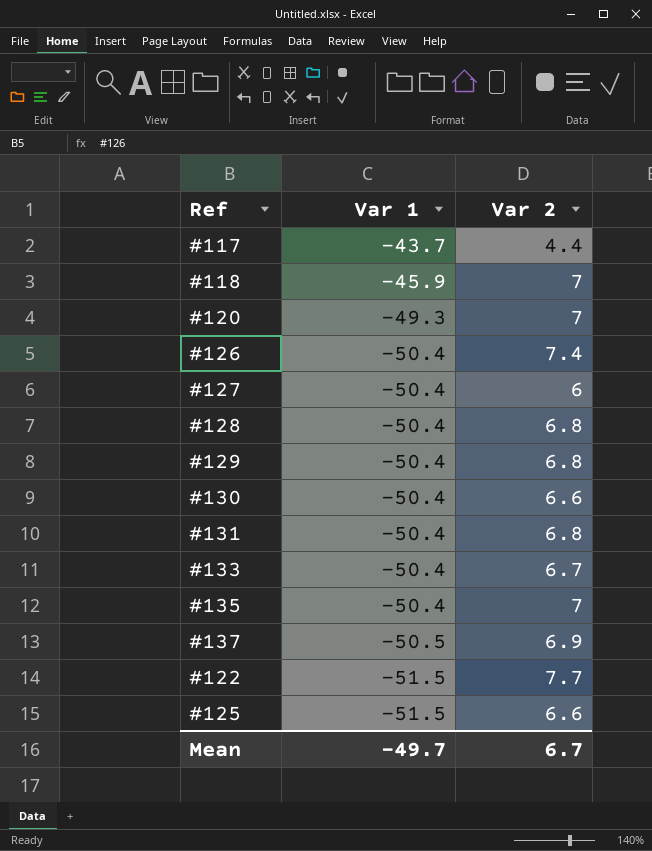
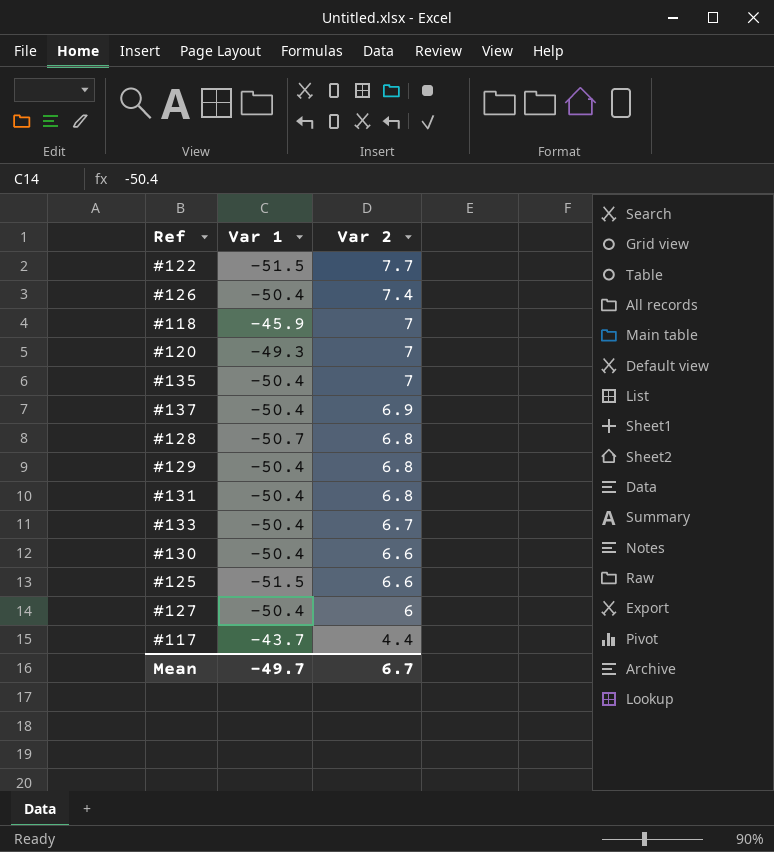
row order: Var 1 descending -> Var 2 descending
#137 | Var 1: -50.5 -> -50.4
#128 | Var 1: -50.4 -> -50.7

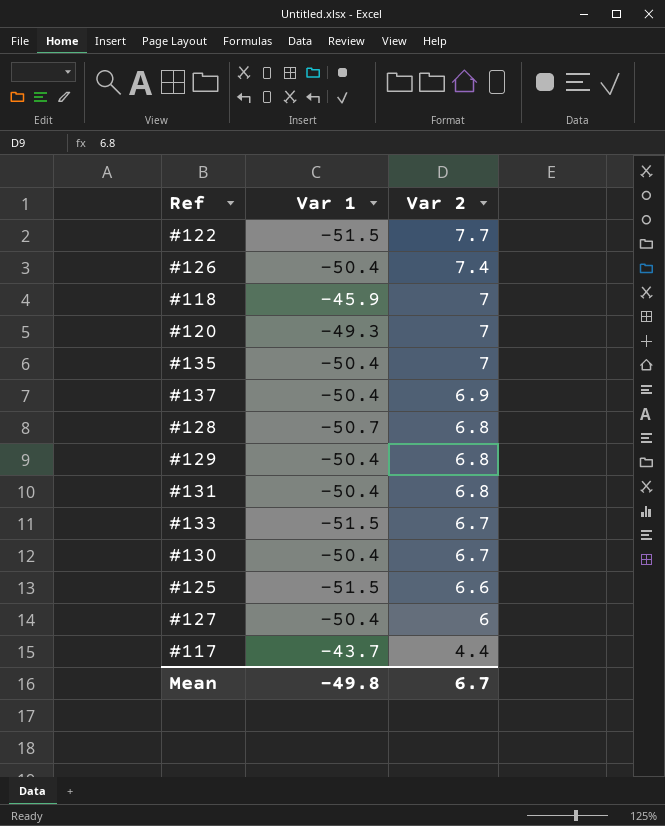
#133 | Var 1: -50.4 -> -51.5
#130 | Var 2: 6.6 -> 6.7
Mean | Var 1: -49.7 -> -49.8

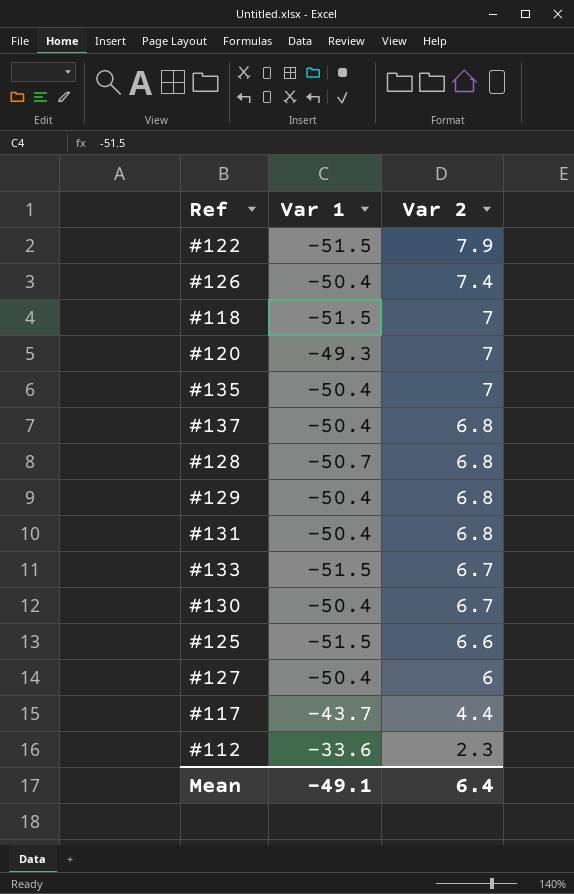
#122 | Var 2: 7.7 -> 7.9
#118 | Var 1: -45.9 -> -51.5
#137 | Var 2: 6.9 -> 6.8
row #112: none -> -33.6 | 2.3
Mean | Var 1: -49.8 -> -49.1
Mean | Var 2: 6.7 -> 6.4

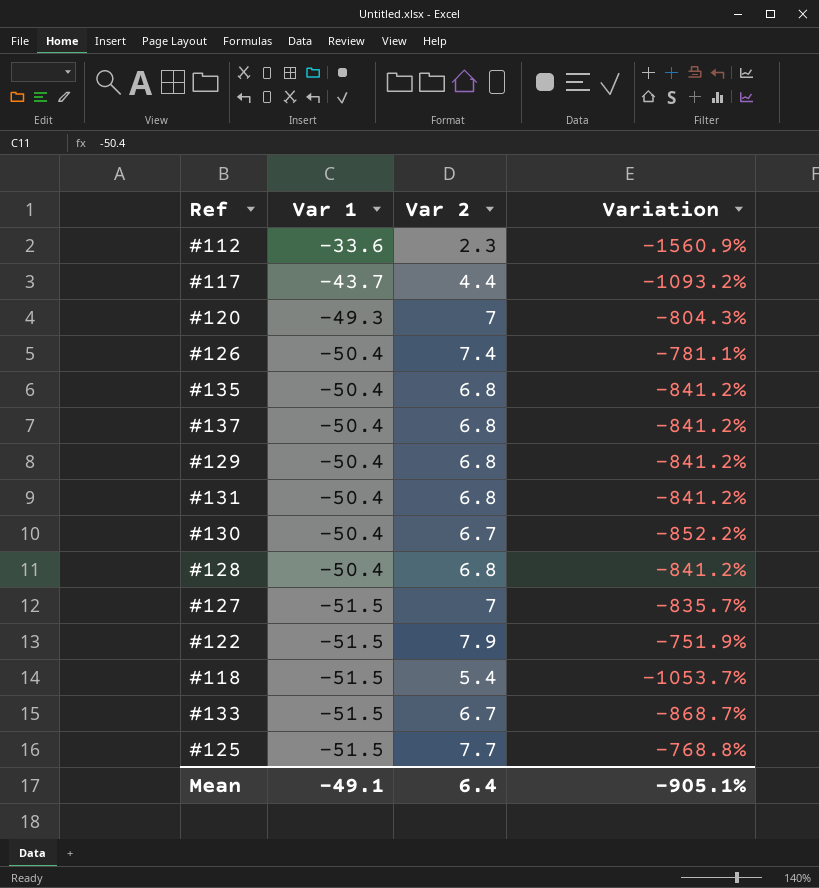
row order: Var 2 descending -> Var 1 descending
column Variation | formula: none -> ([Var 1] - [Var 2]) / [Var 2]
#135 | Var 2: 7 -> 6.8
#128 | Var 1: -50.7 -> -50.4
#127 | Var 1: -50.4 -> -51.5
#127 | Var 2: 6 -> 7
#118 | Var 2: 7 -> 5.4
#125 | Var 2: 6.6 -> 7.7

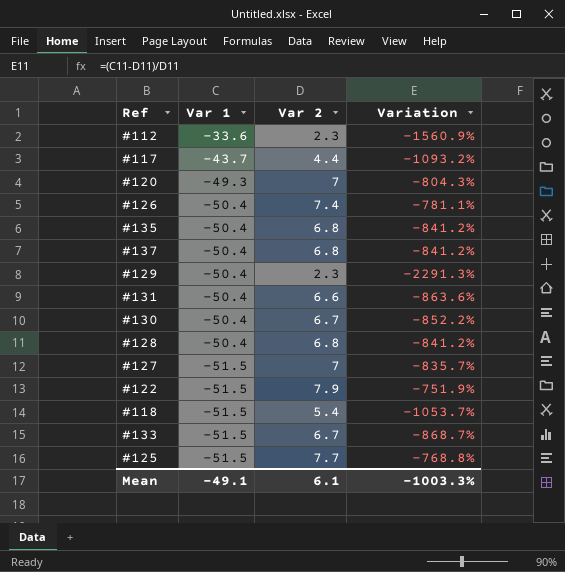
#129 | Var 2: 6.8 -> 2.3
#129 | Variation: -841.2% -> -2291.3%
#131 | Var 2: 6.8 -> 6.6
#131 | Variation: -841.2% -> -863.6%
Mean | Var 2: 6.4 -> 6.1
Mean | Variation: -905.1% -> -1003.3%

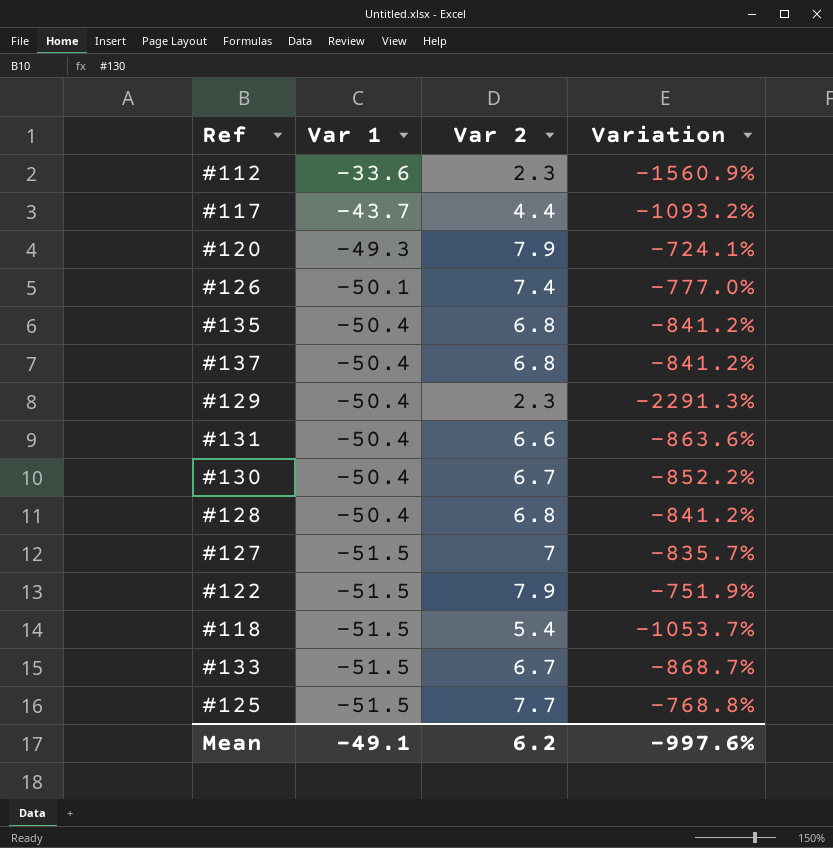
#120 | Var 2: 7 -> 7.9
#120 | Variation: -804.3% -> -724.1%
#126 | Var 1: -50.4 -> -50.1
#126 | Variation: -781.1% -> -777.0%
Mean | Var 2: 6.1 -> 6.2
Mean | Variation: -1003.3% -> -997.6%

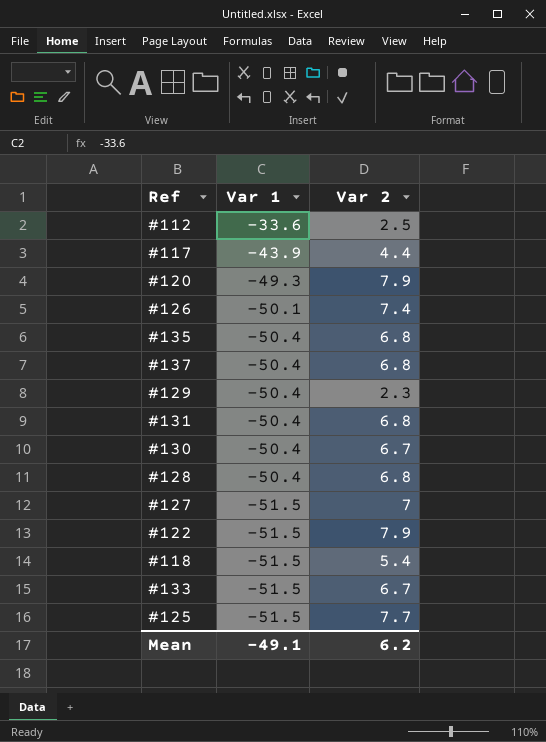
column Variation | formula: ([Var 1] - [Var 2]) / [Var 2] -> none
#112 | Var 2: 2.3 -> 2.5
#117 | Var 1: -43.7 -> -43.9
#131 | Var 2: 6.6 -> 6.8

